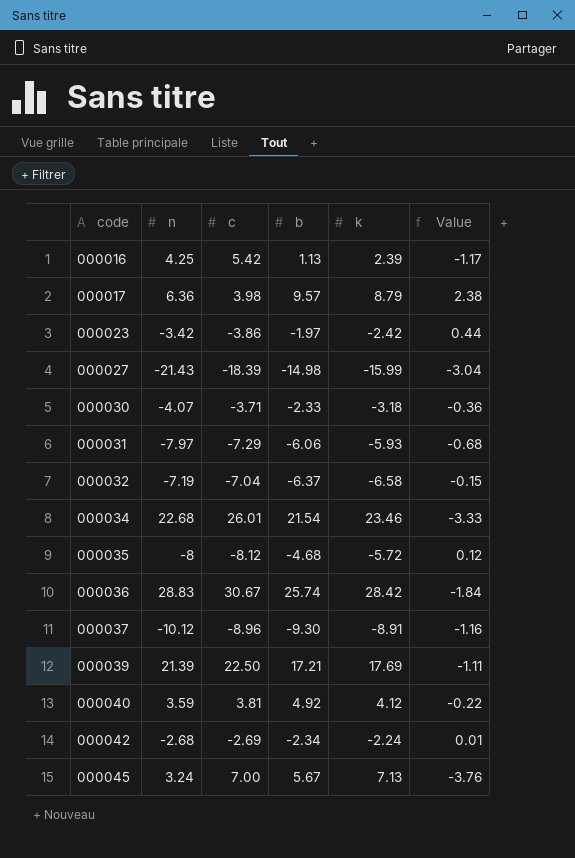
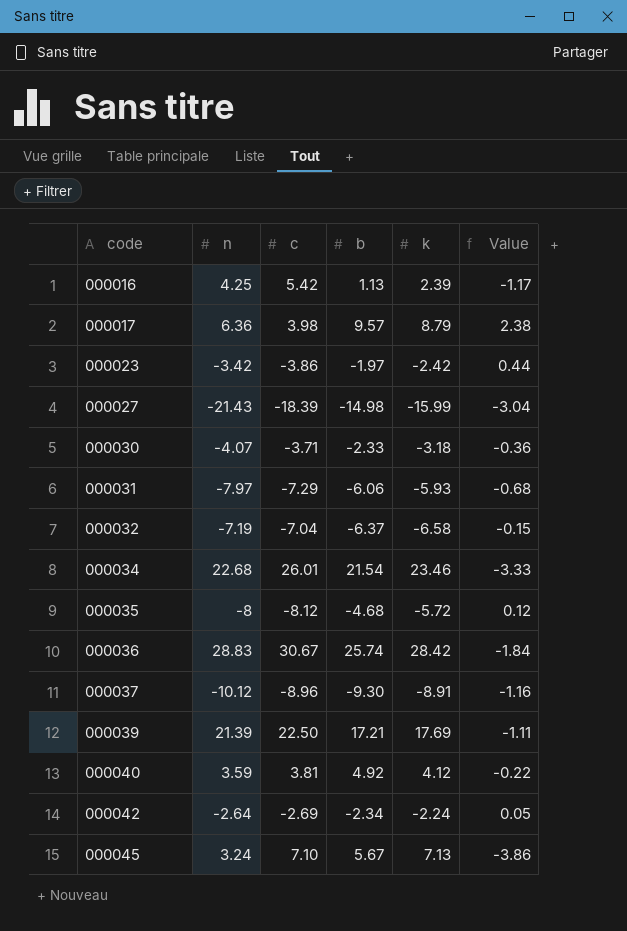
000042 | n: -2.68 -> -2.64
000042 | Value: 0.01 -> 0.05
000045 | c: 7.00 -> 7.10
000045 | Value: -3.76 -> -3.86

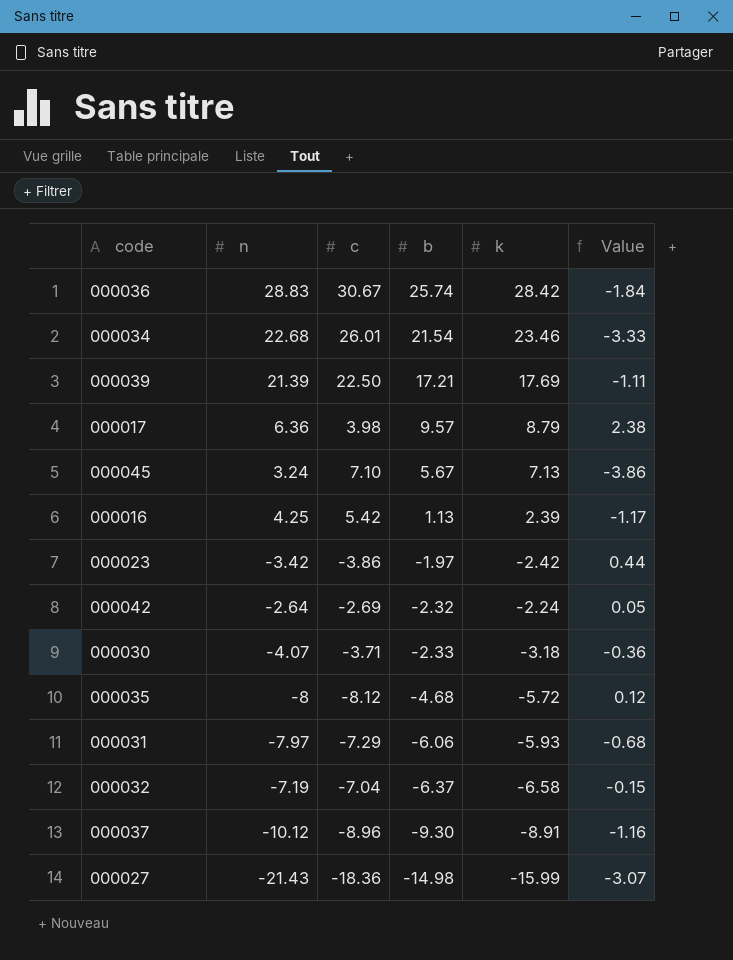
row order: code ascending -> b descending
row 000040: 3.59 | 3.81 | 4.92 | 4.12 | -0.22 -> none
000042 | b: -2.34 -> -2.32
000027 | c: -18.39 -> -18.36
000027 | Value: -3.04 -> -3.07

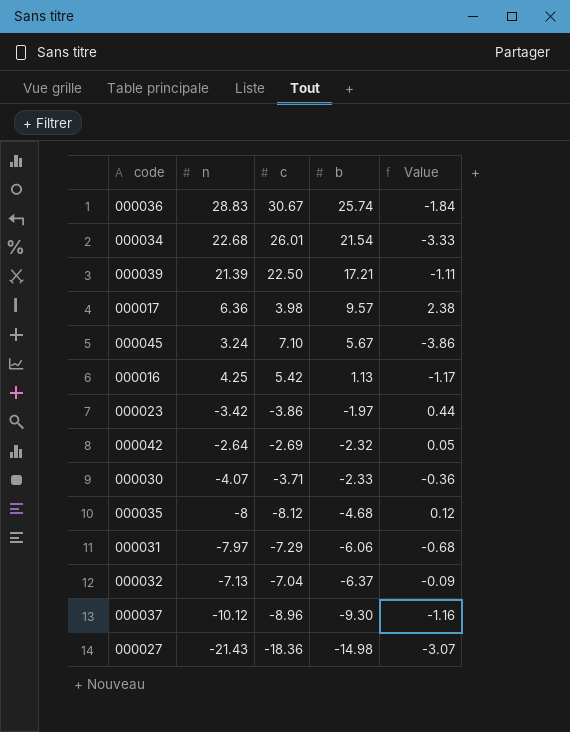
column k | position: 5 -> none
000032 | n: -7.19 -> -7.13
000032 | Value: -0.15 -> -0.09

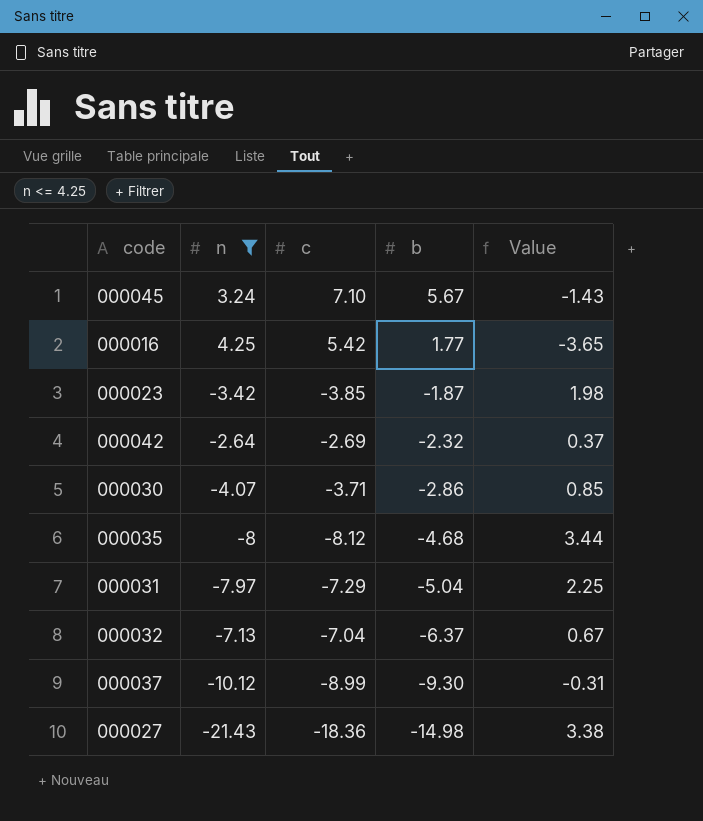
filter: none -> n <= 4.25
column Value | formula: [n] - [c] -> [b] - [c]
000016 | b: 1.13 -> 1.77
000023 | c: -3.86 -> -3.85
000023 | b: -1.97 -> -1.87
000030 | b: -2.33 -> -2.86
000031 | b: -6.06 -> -5.04
000037 | c: -8.96 -> -8.99

